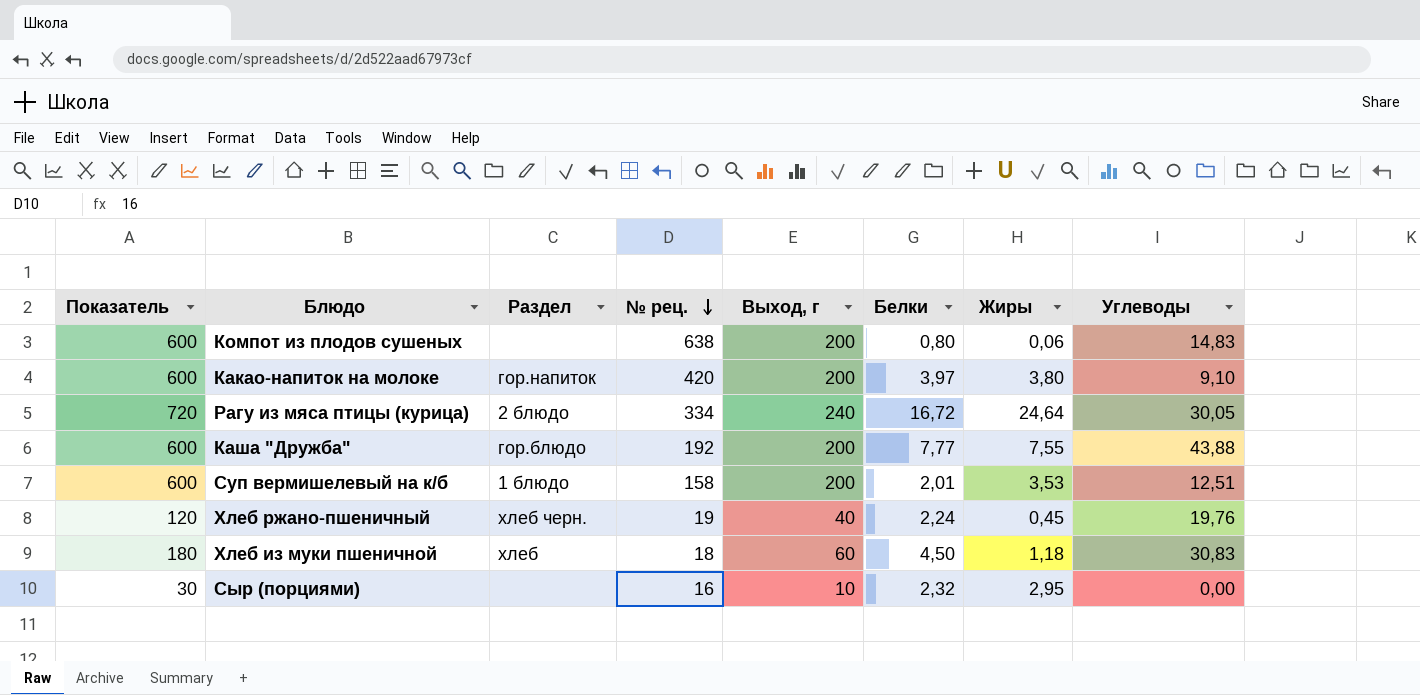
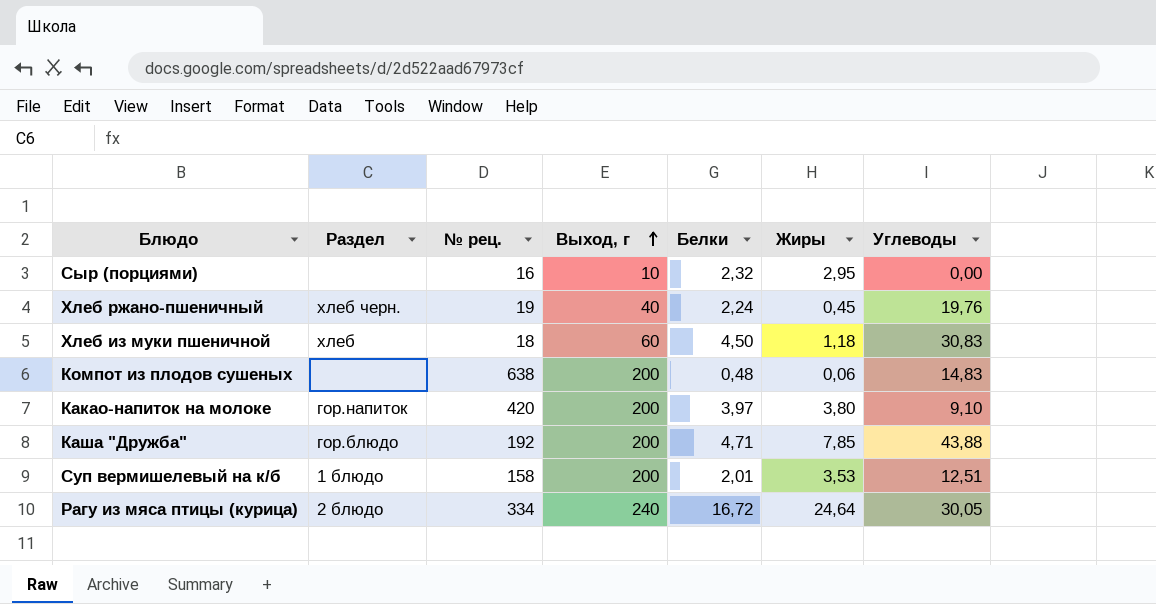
row order: № рец. descending -> Выход, г ascending
column Показатель | formula: [Выход, г] * 3 -> none
Компот из плодов сушеных | Белки: 0,80 -> 0,48
Каша "Дружба" | Белки: 7,77 -> 4,71
Каша "Дружба" | Жиры: 7,55 -> 7,85

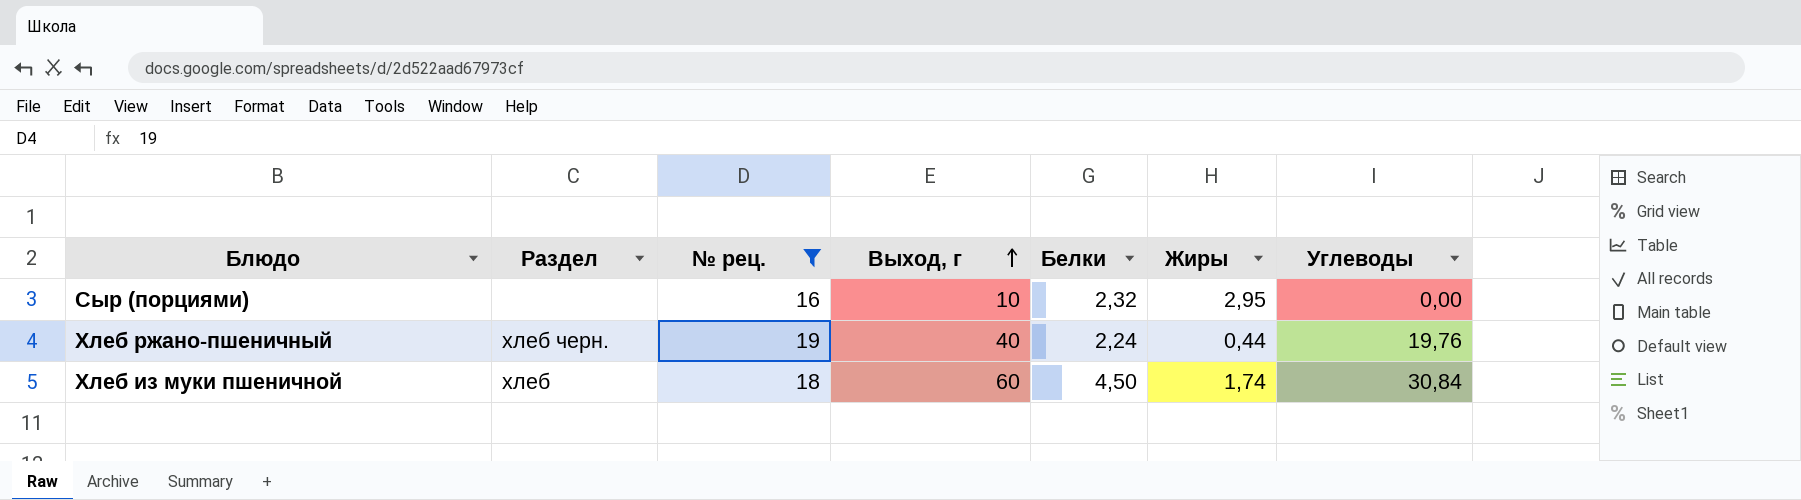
filter: none -> № рец. <= 19
Хлеб ржано-пшеничный | Жиры: 0,45 -> 0,44
Хлеб из муки пшеничной | Жиры: 1,18 -> 1,74
Хлеб из муки пшеничной | Углеводы: 30,83 -> 30,84

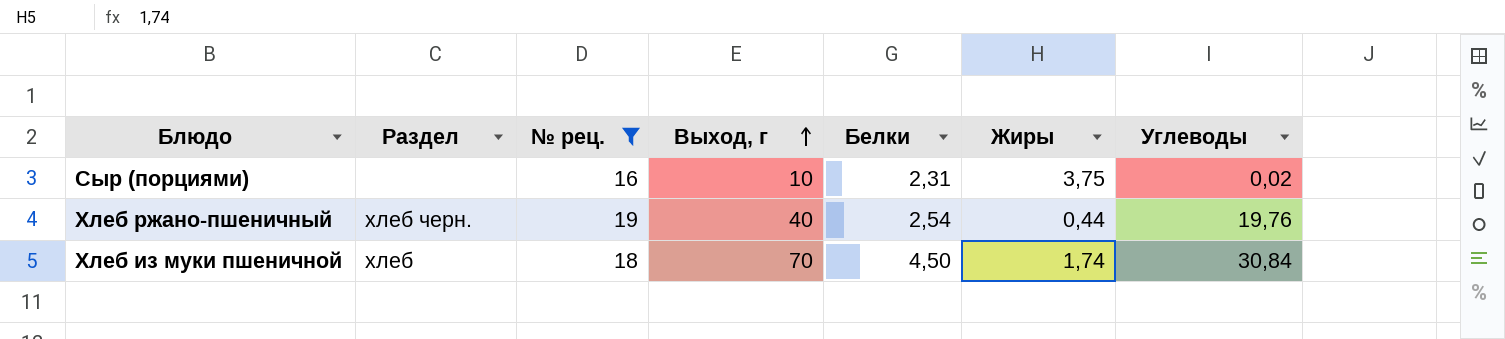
Сыр (порциями) | Белки: 2,32 -> 2,31
Сыр (порциями) | Жиры: 2,95 -> 3,75
Сыр (порциями) | Углеводы: 0,00 -> 0,02
Хлеб ржано-пшеничный | Белки: 2,24 -> 2,54
Хлеб из муки пшеничной | Выход, г: 60 -> 70

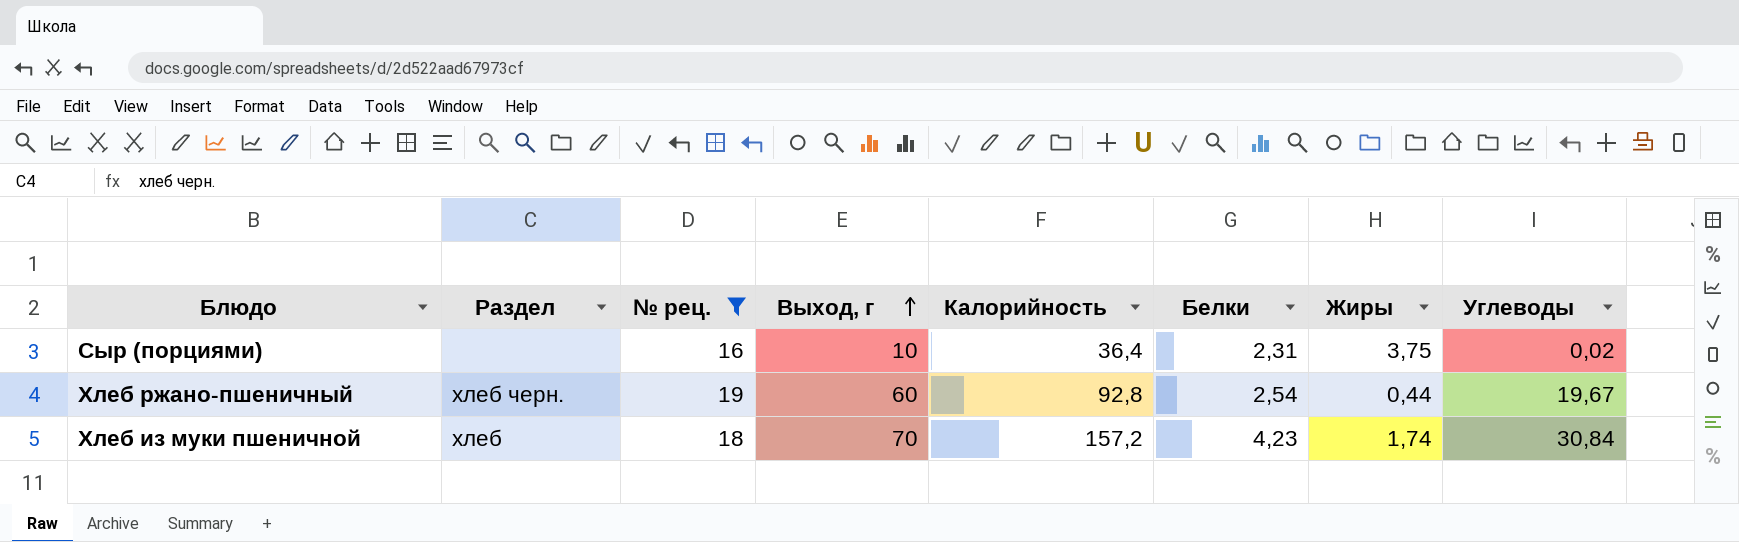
column Калорийность | position: none -> 5
Хлеб ржано-пшеничный | Выход, г: 40 -> 60
Хлеб ржано-пшеничный | Углеводы: 19,76 -> 19,67
Хлеб из муки пшеничной | Белки: 4,50 -> 4,23

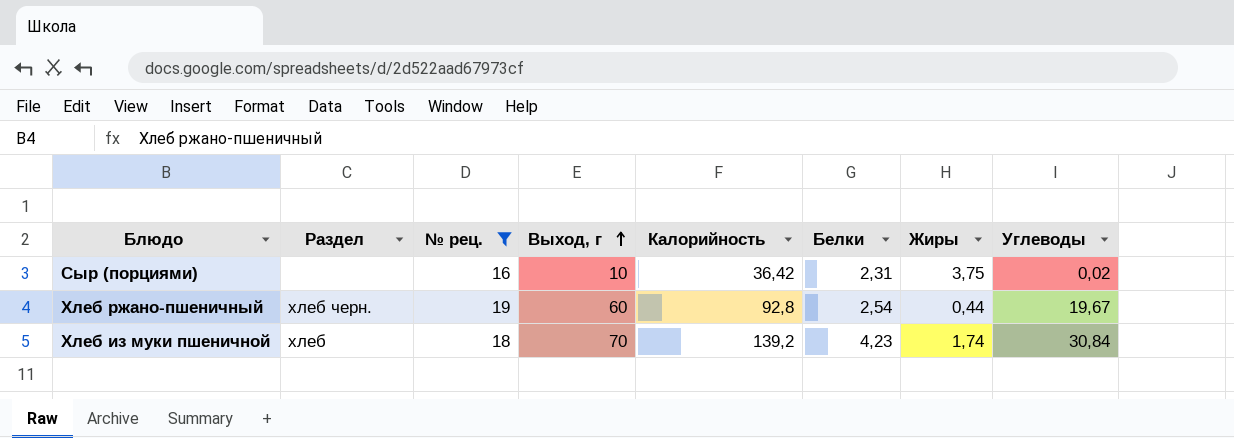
Сыр (порциями) | Калорийность: 36,4 -> 36,42
Хлеб из муки пшеничной | Калорийность: 157,2 -> 139,2

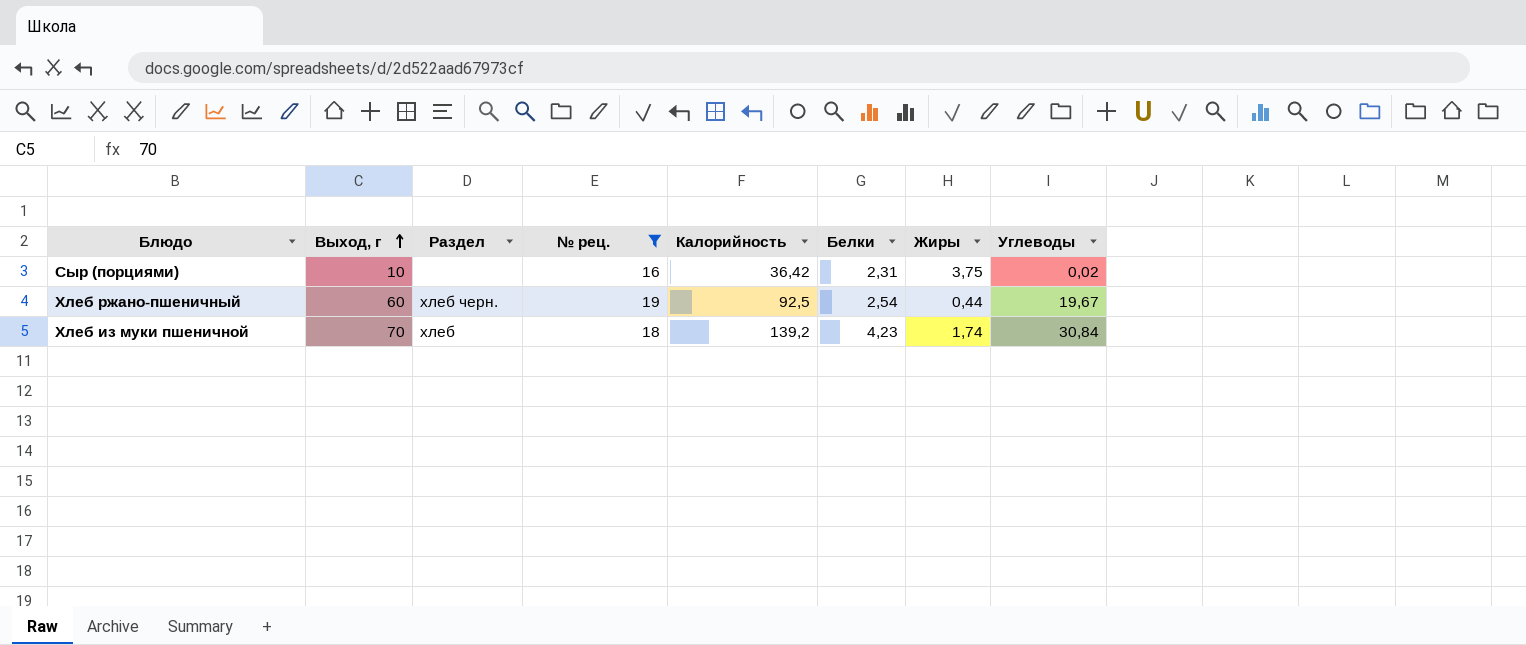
column Выход, г | position: 4 -> 2
Хлеб ржано-пшеничный | Калорийность: 92,8 -> 92,5

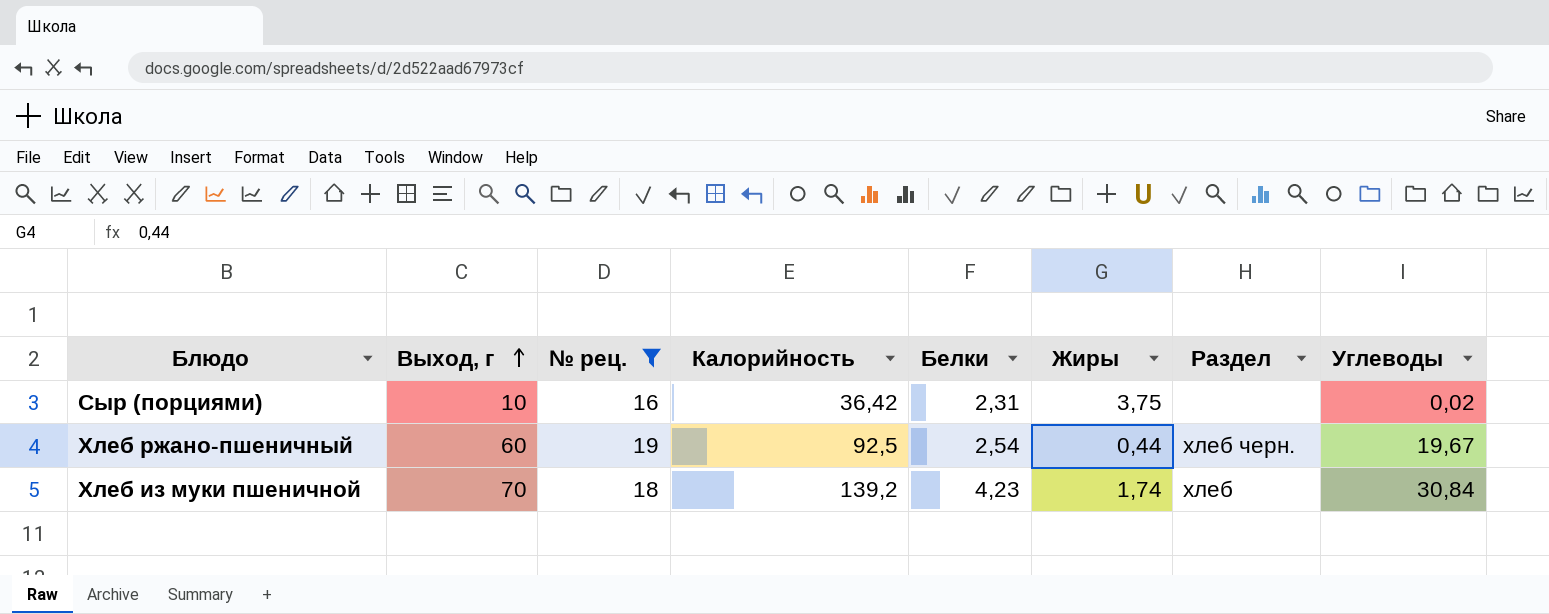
column Раздел | position: 3 -> 7

